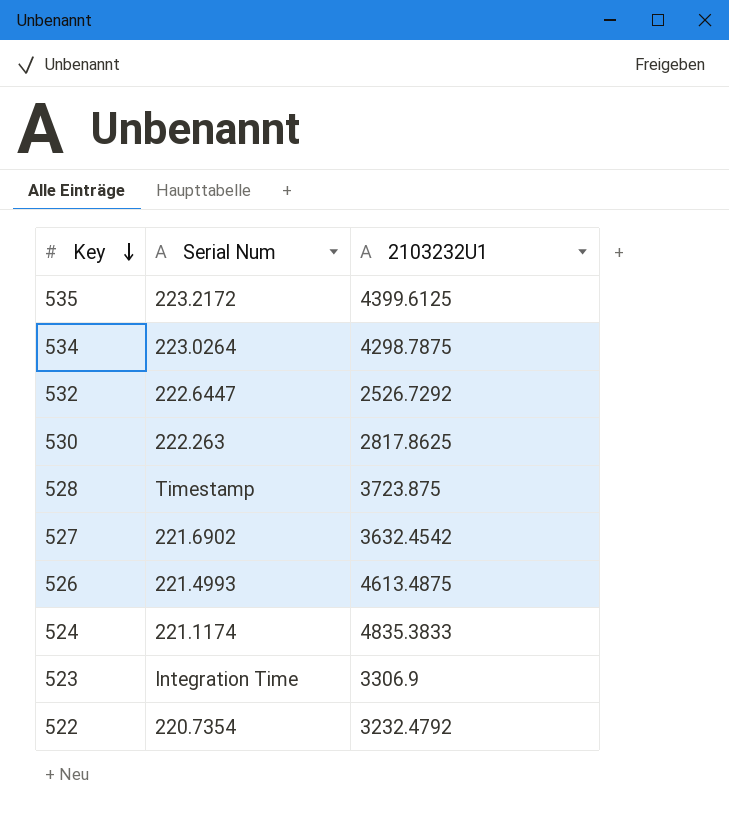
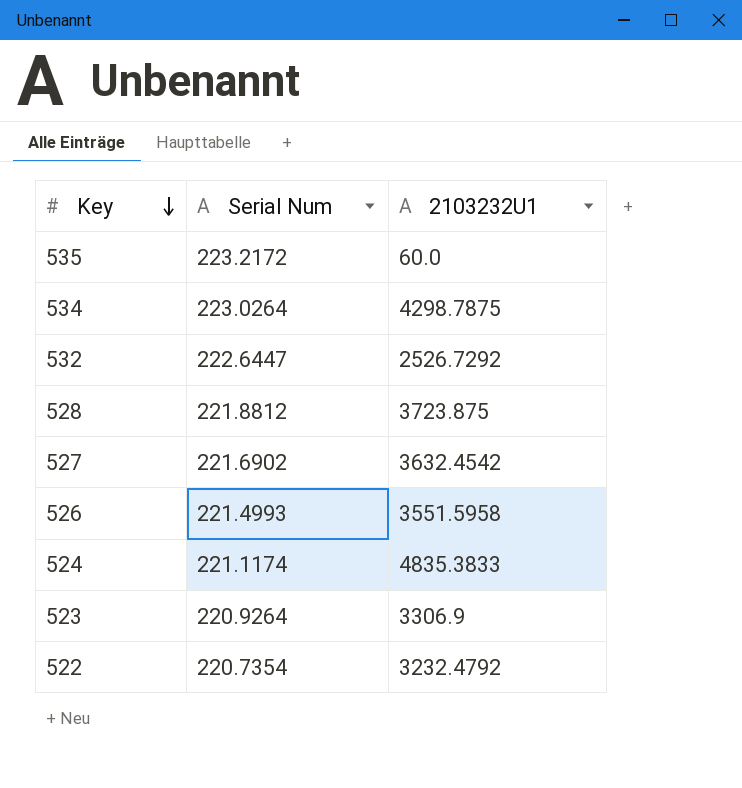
row 530: 222.263 | 2817.8625 -> none
535 | 2103232U1: 4399.6125 -> 60.0
528 | Serial Num: Timestamp -> 221.8812
526 | 2103232U1: 4613.4875 -> 3551.5958
523 | Serial Num: Integration Time -> 220.9264

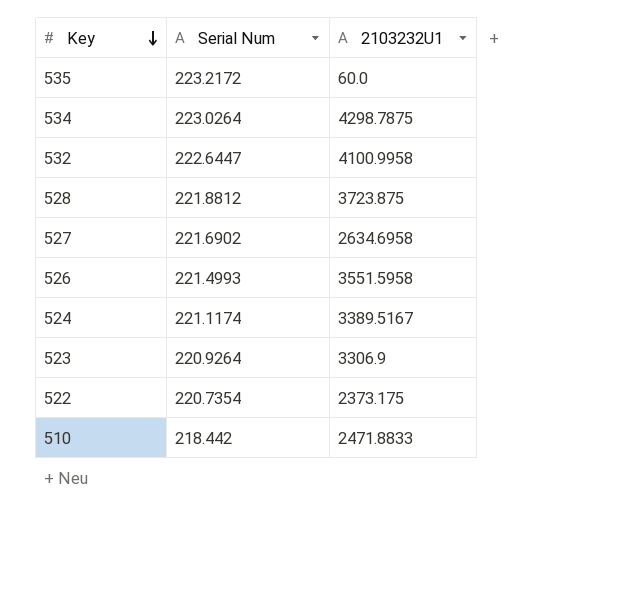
532 | 2103232U1: 2526.7292 -> 4100.9958
527 | 2103232U1: 3632.4542 -> 2634.6958
524 | 2103232U1: 4835.3833 -> 3389.5167
522 | 2103232U1: 3232.4792 -> 2373.175
row 510: none -> 218.442 | 2471.8833

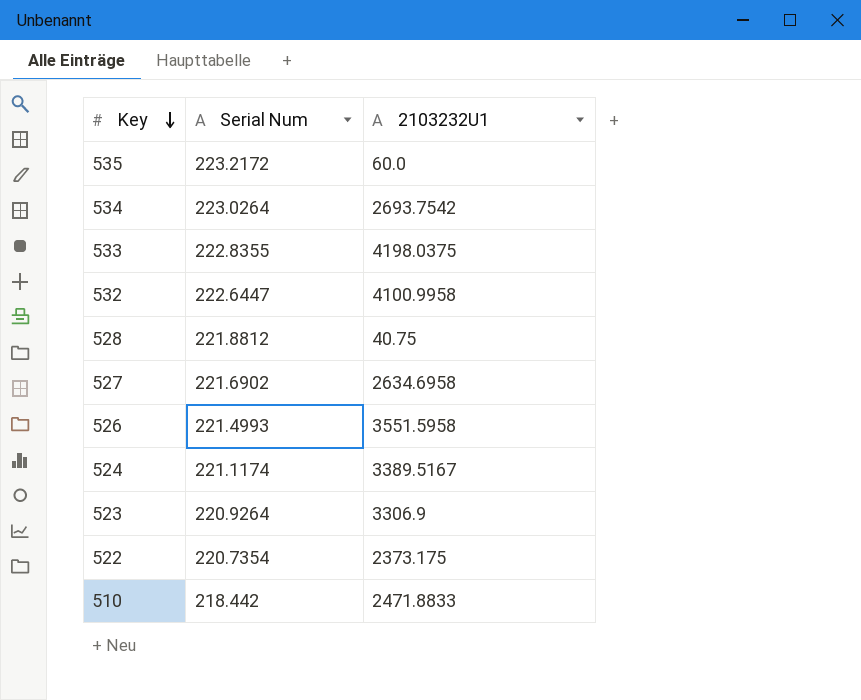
534 | 2103232U1: 4298.7875 -> 2693.7542
row 533: none -> 222.8355 | 4198.0375
528 | 2103232U1: 3723.875 -> 40.75

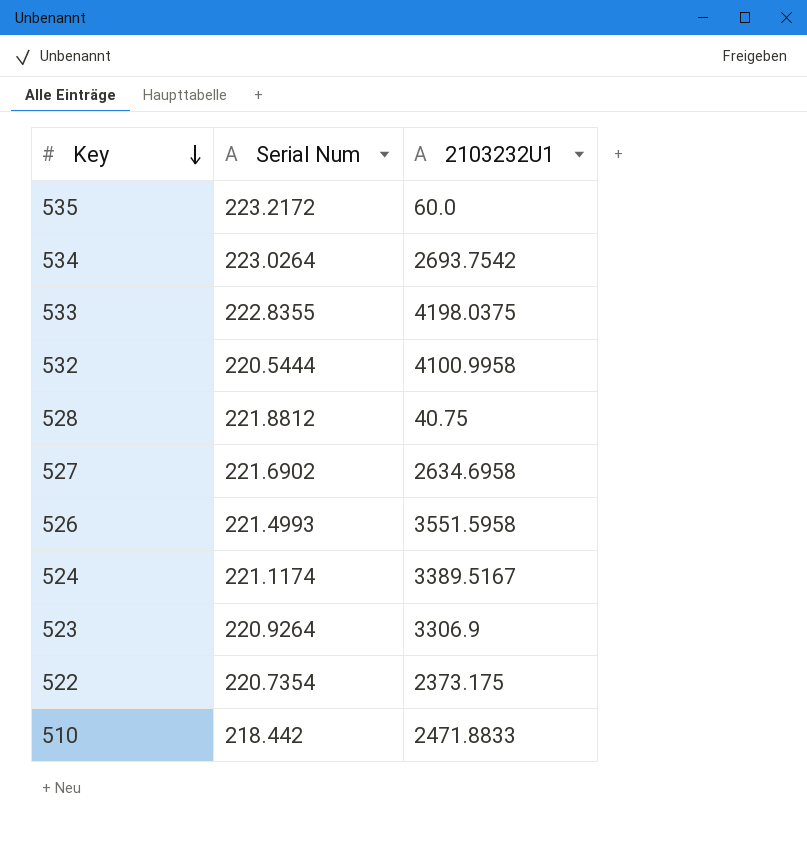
532 | Serial Num: 222.6447 -> 220.5444

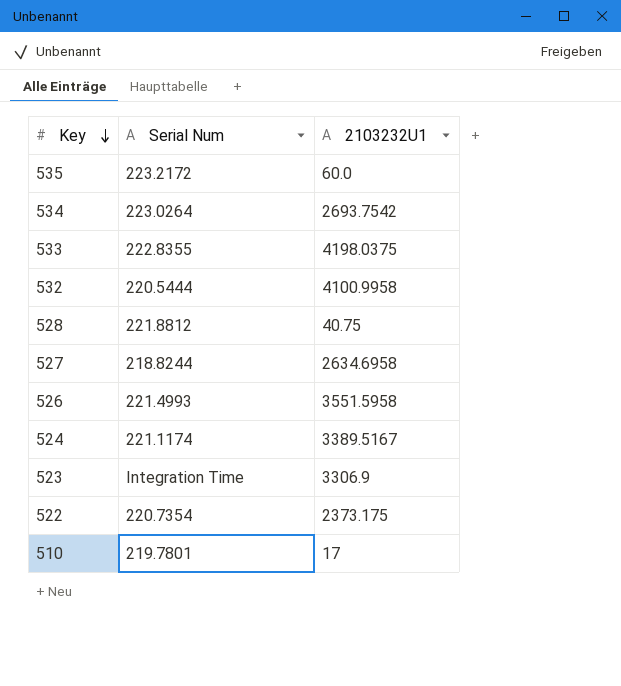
527 | Serial Num: 221.6902 -> 218.8244
523 | Serial Num: 220.9264 -> Integration Time
510 | Serial Num: 218.442 -> 219.7801
510 | 2103232U1: 2471.8833 -> 17

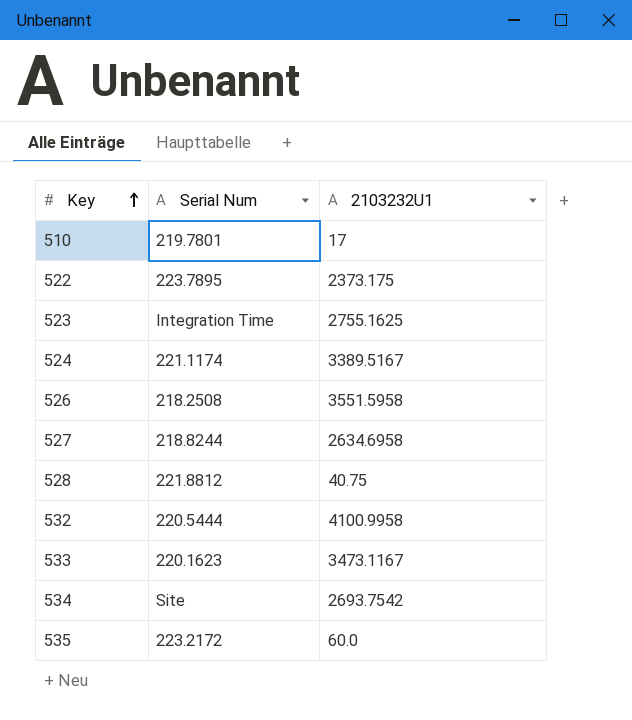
row order: Key descending -> Key ascending
522 | Serial Num: 220.7354 -> 223.7895
523 | 2103232U1: 3306.9 -> 2755.1625
526 | Serial Num: 221.4993 -> 218.2508
533 | Serial Num: 222.8355 -> 220.1623
533 | 2103232U1: 4198.0375 -> 3473.1167
534 | Serial Num: 223.0264 -> Site

